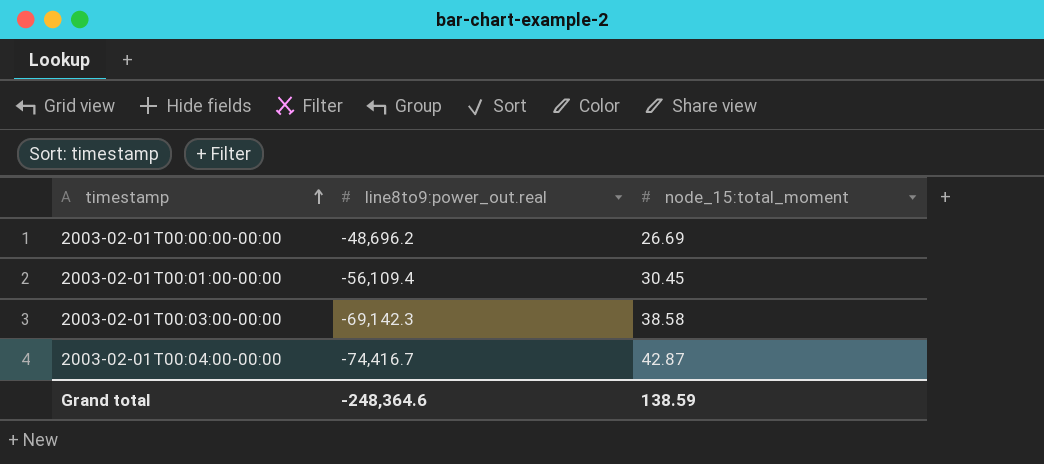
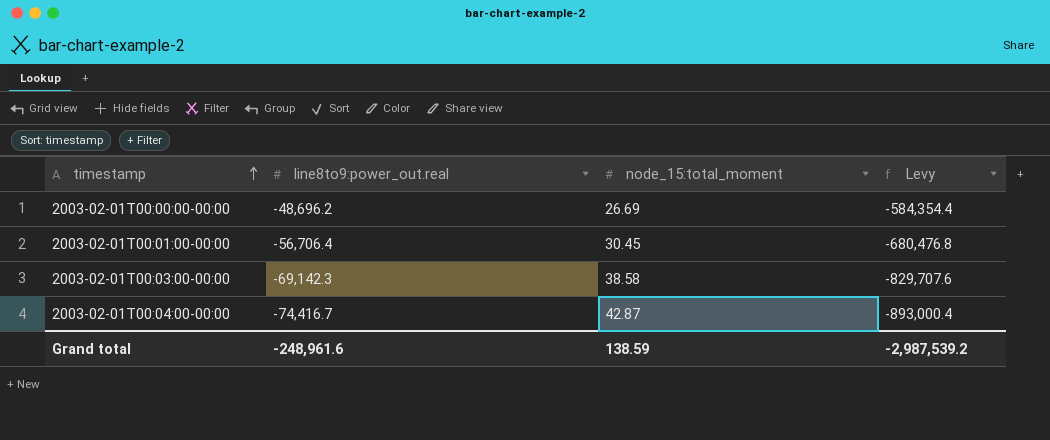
column Levy | formula: none -> [line8to9:power_out.real] * 12
2003-02-01T00:01:00-00:00 | line8to9:power_out.real: -56,109.4 -> -56,706.4
Grand total | line8to9:power_out.real: -248,364.6 -> -248,961.6

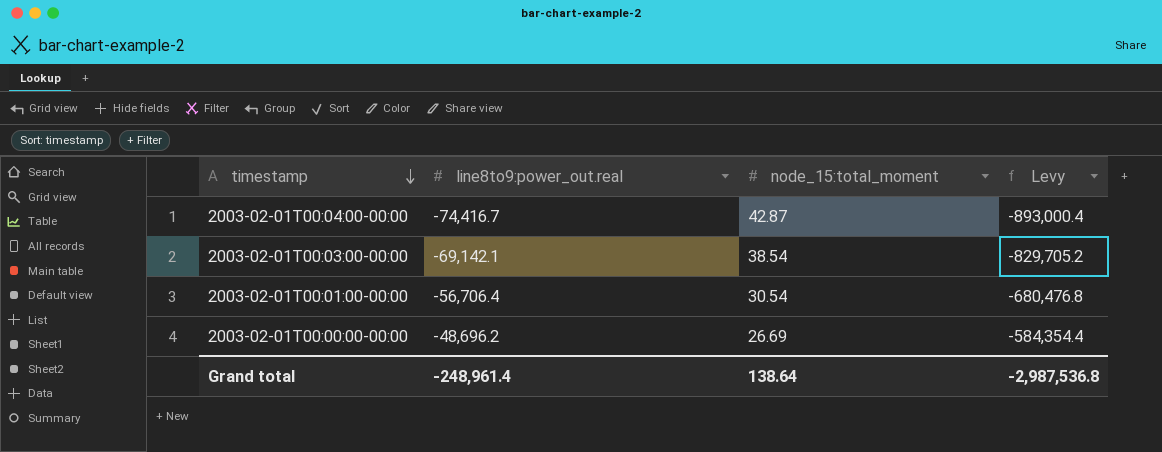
row order: timestamp ascending -> timestamp descending
2003-02-01T00:03:00-00:00 | line8to9:power_out.real: -69,142.3 -> -69,142.1
2003-02-01T00:03:00-00:00 | node_15:total_moment: 38.58 -> 38.54
2003-02-01T00:03:00-00:00 | Levy: -829,707.6 -> -829,705.2
2003-02-01T00:01:00-00:00 | node_15:total_moment: 30.45 -> 30.54
Grand total | line8to9:power_out.real: -248,961.6 -> -248,961.4
Grand total | node_15:total_moment: 138.59 -> 138.64
Grand total | Levy: -2,987,539.2 -> -2,987,536.8

